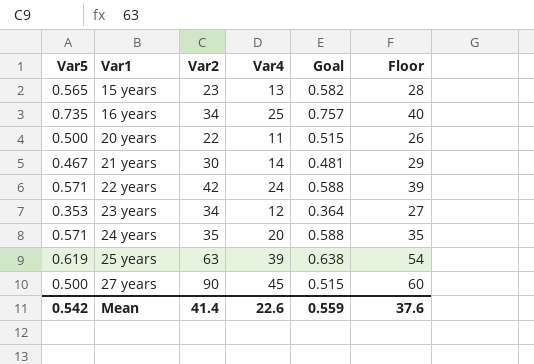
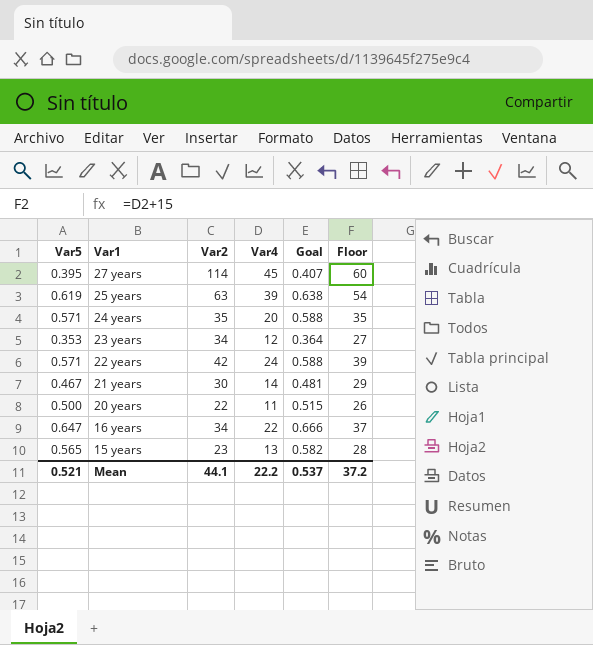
row order: Var1 ascending -> Var1 descending
27 years | Var5: 0.500 -> 0.395
27 years | Var2: 90 -> 114
27 years | Goal: 0.515 -> 0.407
16 years | Var5: 0.735 -> 0.647
16 years | Var4: 25 -> 22
16 years | Goal: 0.757 -> 0.666
16 years | Floor: 40 -> 37
Mean | Var5: 0.542 -> 0.521
Mean | Var2: 41.4 -> 44.1
Mean | Var4: 22.6 -> 22.2
Mean | Goal: 0.559 -> 0.537
Mean | Floor: 37.6 -> 37.2

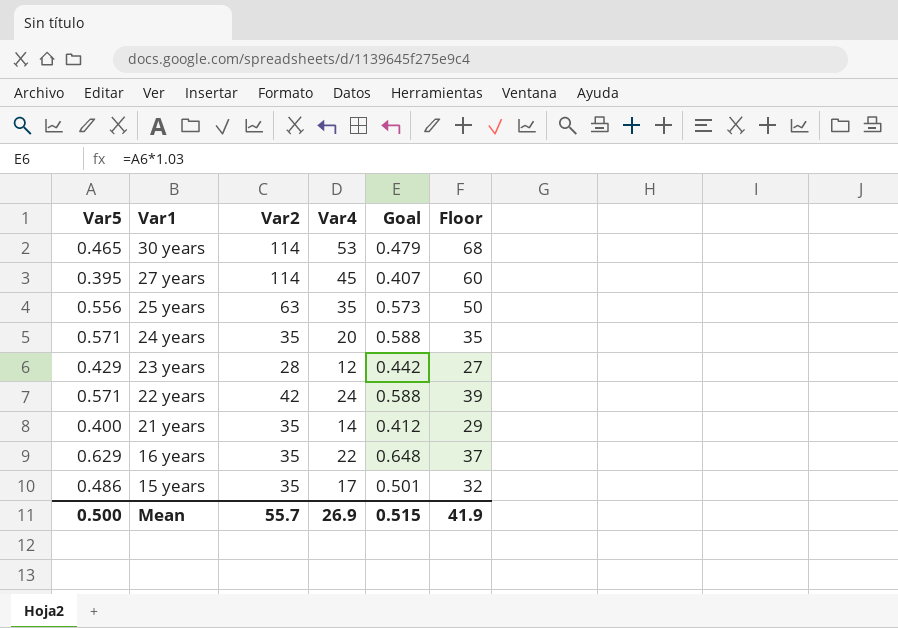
row 20 years: 0.500 | 22 | 11 | 0.515 | 26 -> none
row 30 years: none -> 0.465 | 114 | 53 | 0.479 | 68
25 years | Var5: 0.619 -> 0.556
25 years | Var4: 39 -> 35
25 years | Goal: 0.638 -> 0.573
25 years | Floor: 54 -> 50
23 years | Var5: 0.353 -> 0.429
23 years | Var2: 34 -> 28
23 years | Goal: 0.364 -> 0.442
21 years | Var5: 0.467 -> 0.400
21 years | Var2: 30 -> 35
21 years | Goal: 0.481 -> 0.412
16 years | Var5: 0.647 -> 0.629
16 years | Var2: 34 -> 35
16 years | Goal: 0.666 -> 0.648
15 years | Var5: 0.565 -> 0.486
15 years | Var2: 23 -> 35
15 years | Var4: 13 -> 17
15 years | Goal: 0.582 -> 0.501
15 years | Floor: 28 -> 32
Mean | Var5: 0.521 -> 0.500
Mean | Var2: 44.1 -> 55.7
Mean | Var4: 22.2 -> 26.9
Mean | Goal: 0.537 -> 0.515
Mean | Floor: 37.2 -> 41.9

